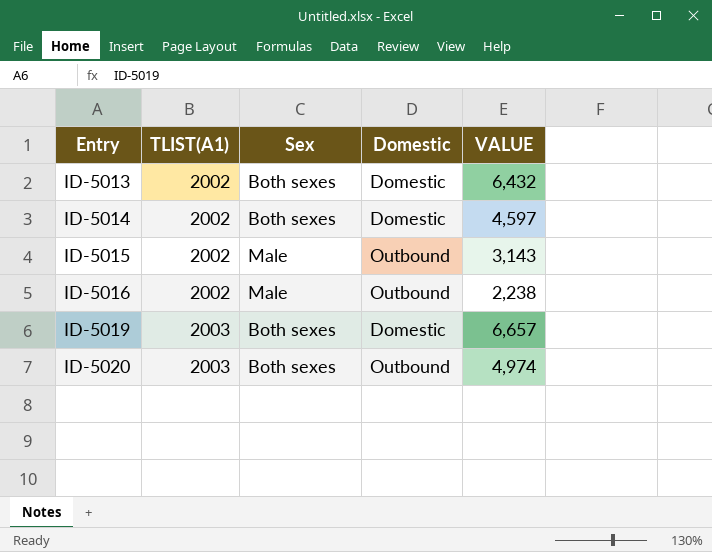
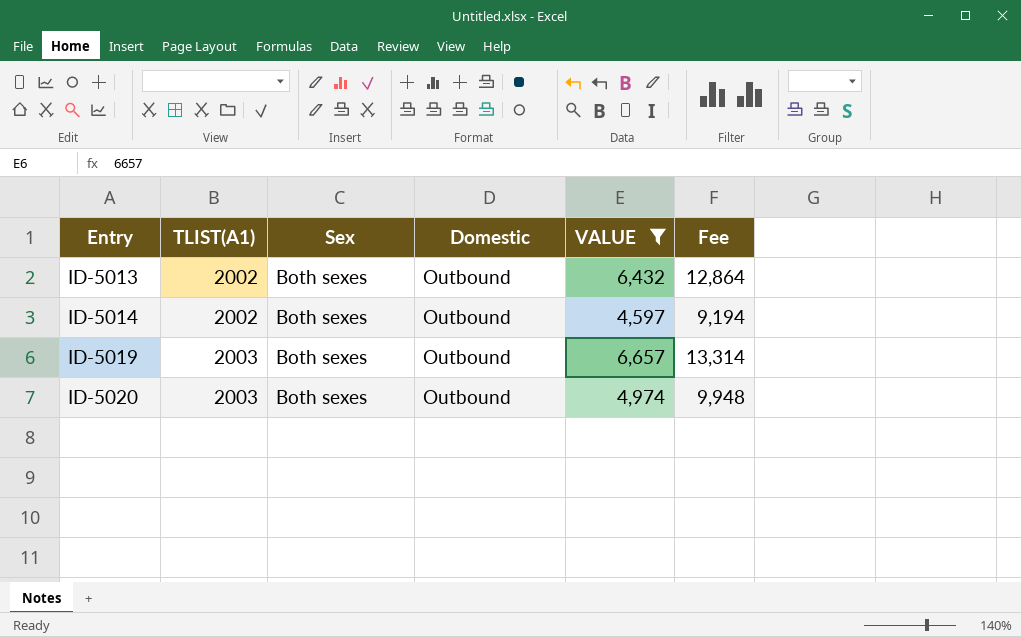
filter: none -> VALUE >= 4,597
column Fee | formula: none -> [VALUE] * 2
ID-5013 | Domestic: Domestic -> Outbound
ID-5014 | Domestic: Domestic -> Outbound
ID-5019 | Domestic: Domestic -> Outbound

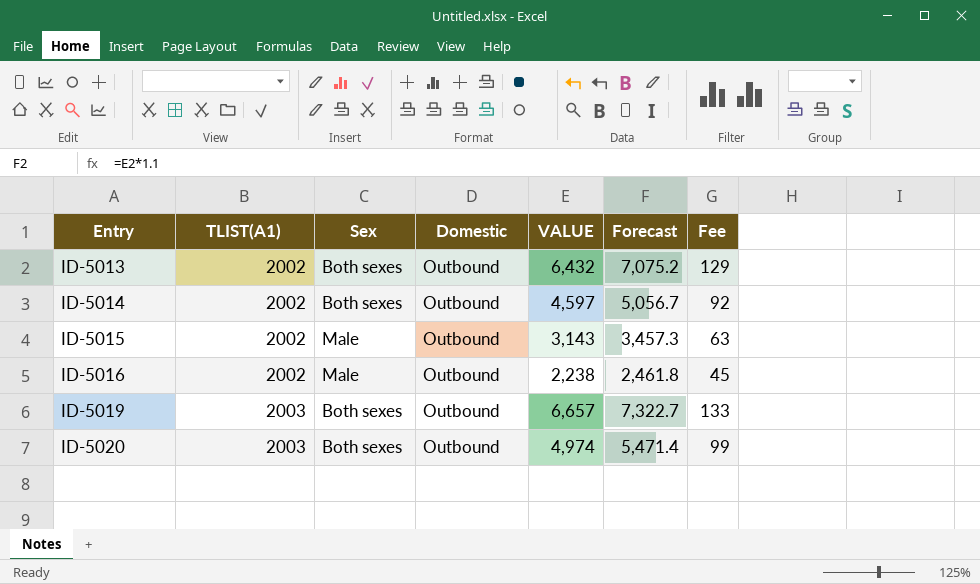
filter: VALUE >= 4,597 -> none
column Forecast | formula: none -> [VALUE] * 1.1
column Fee | formula: [VALUE] * 2 -> [VALUE] * 0.02

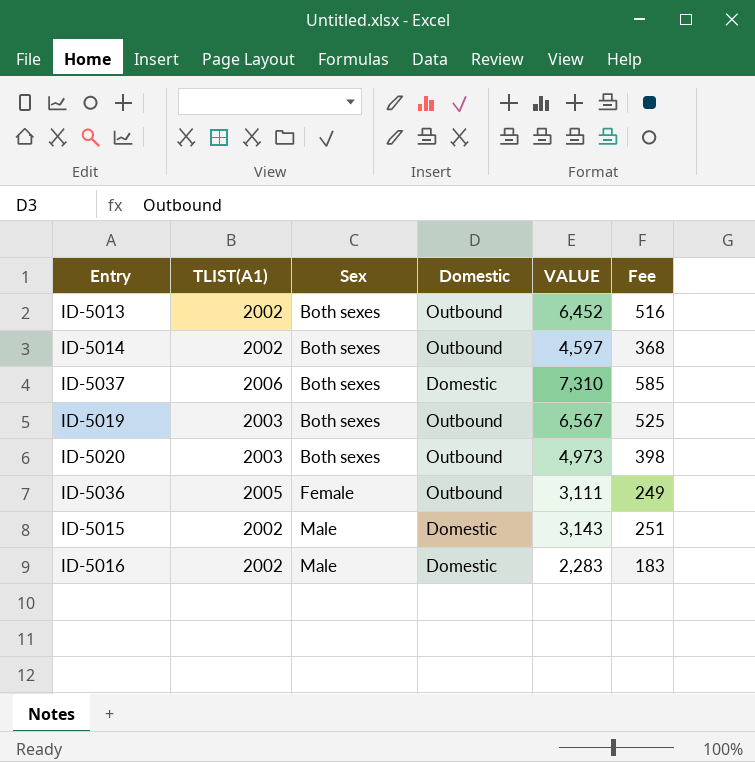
row order: Entry ascending -> Sex ascending
column Forecast | formula: [VALUE] * 1.1 -> none
column Fee | formula: [VALUE] * 0.02 -> [VALUE] * 0.08
ID-5013 | VALUE: 6,432 -> 6,452
row ID-5037: none -> 2006 | Both sexes | Domestic | 7,310 | 585
ID-5019 | VALUE: 6,657 -> 6,567
ID-5020 | VALUE: 4,974 -> 4,973
row ID-5036: none -> 2005 | Female | Outbound | 3,111 | 249
ID-5015 | Domestic: Outbound -> Domestic
ID-5016 | Domestic: Outbound -> Domestic
ID-5016 | VALUE: 2,238 -> 2,283

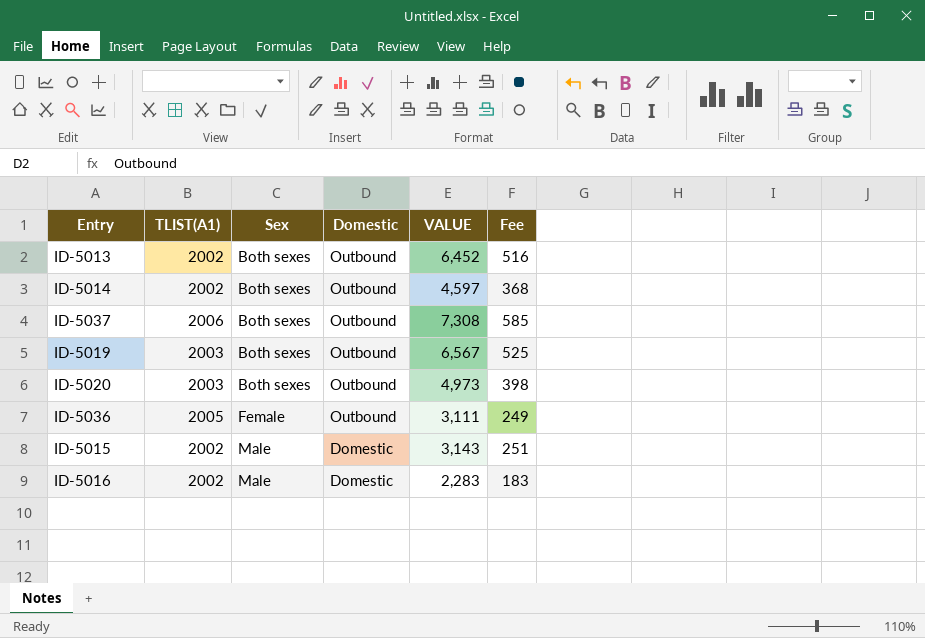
ID-5037 | Domestic: Domestic -> Outbound
ID-5037 | VALUE: 7,310 -> 7,308

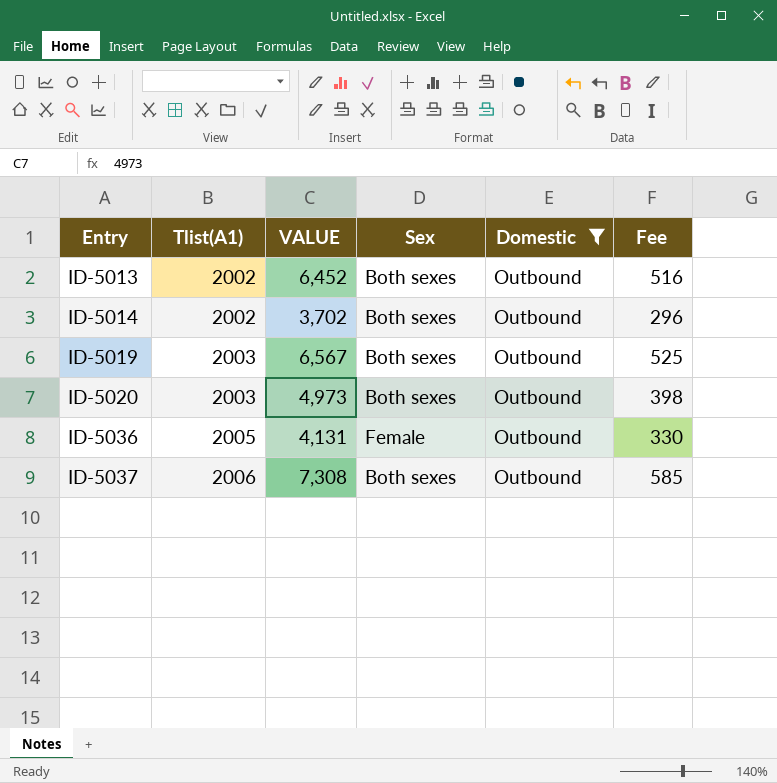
filter: none -> Domestic = Outbound
row order: Sex ascending -> Entry ascending
column name: TLIST(A1) -> Tlist(A1)
column VALUE | position: 5 -> 3
ID-5014 | VALUE: 4,597 -> 3,702
ID-5014 | Fee: 368 -> 296
ID-5036 | VALUE: 3,111 -> 4,131
ID-5036 | Fee: 249 -> 330

